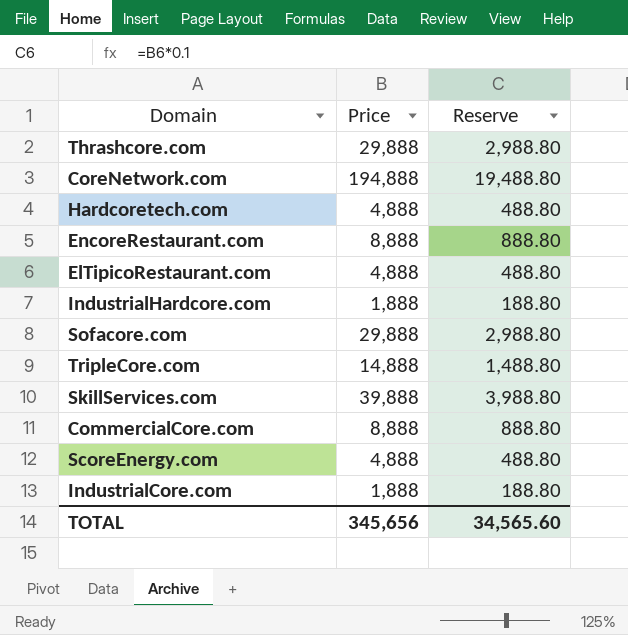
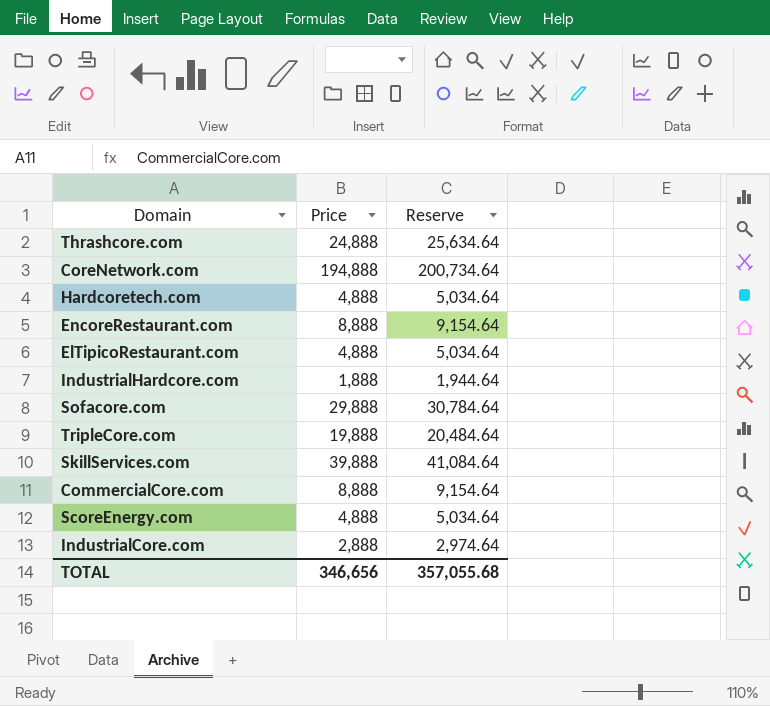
column Reserve | formula: [Price] * 0.1 -> [Price] * 1.03
Thrashcore.com | Price: 29,888 -> 24,888
TripleCore.com | Price: 14,888 -> 19,888
IndustrialCore.com | Price: 1,888 -> 2,888
TOTAL | Price: 345,656 -> 346,656
TOTAL | Reserve: 34,565.60 -> 357,055.68

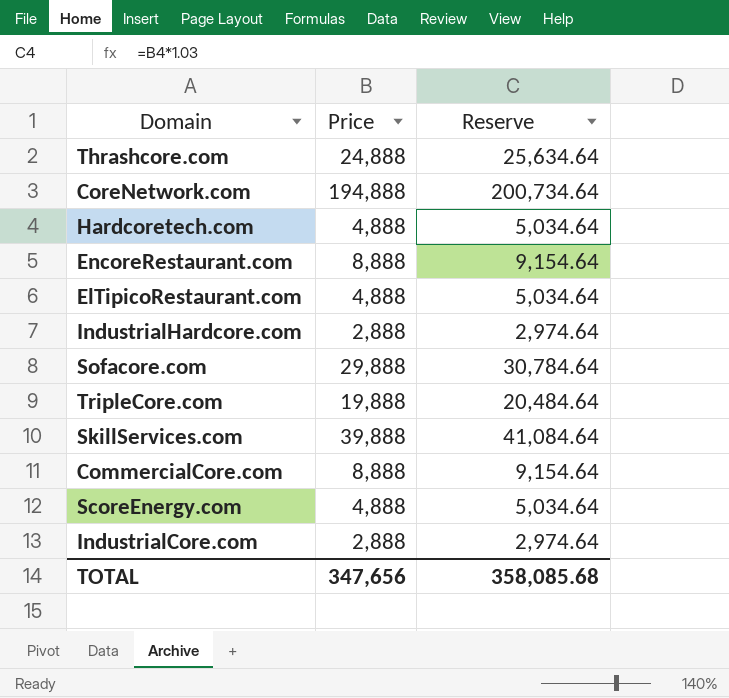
IndustrialHardcore.com | Price: 1,888 -> 2,888
IndustrialHardcore.com | Reserve: 1,944.64 -> 2,974.64
TOTAL | Price: 346,656 -> 347,656
TOTAL | Reserve: 357,055.68 -> 358,085.68

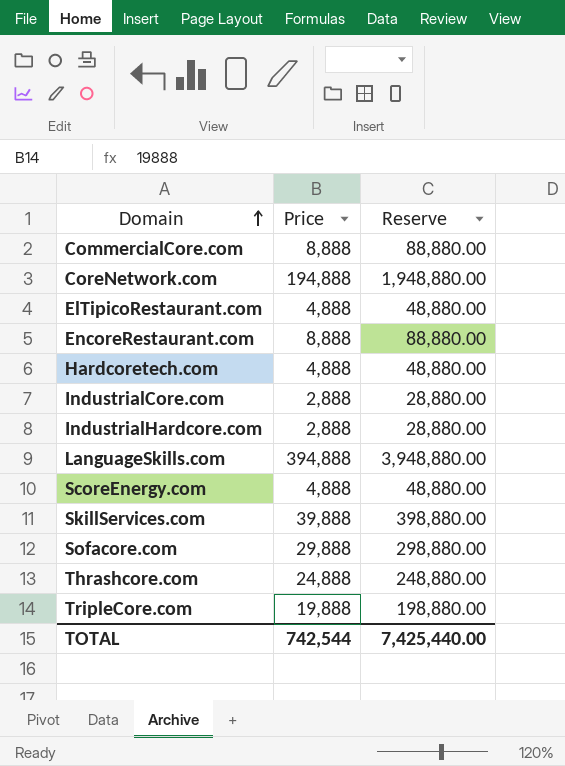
row order: none -> Domain ascending
column Reserve | formula: [Price] * 1.03 -> [Price] * 10
row LanguageSkills.com: none -> 394,888 | 3,948,880.00
TOTAL | Price: 347,656 -> 742,544
TOTAL | Reserve: 358,085.68 -> 7,425,440.00

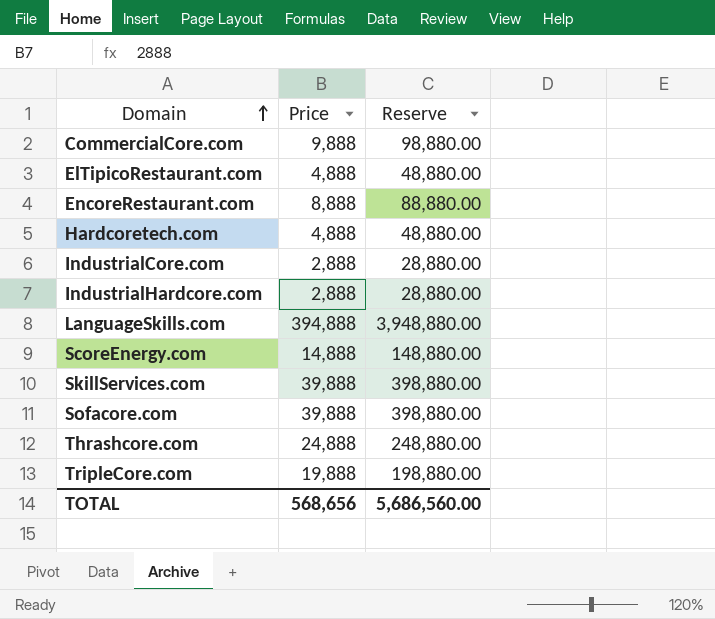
row CoreNetwork.com: 194,888 | 1,948,880.00 -> none
CommercialCore.com | Price: 8,888 -> 9,888
CommercialCore.com | Reserve: 88,880.00 -> 98,880.00
ScoreEnergy.com | Price: 4,888 -> 14,888
ScoreEnergy.com | Reserve: 48,880.00 -> 148,880.00
Sofacore.com | Price: 29,888 -> 39,888
Sofacore.com | Reserve: 298,880.00 -> 398,880.00
TOTAL | Price: 742,544 -> 568,656
TOTAL | Reserve: 7,425,440.00 -> 5,686,560.00

